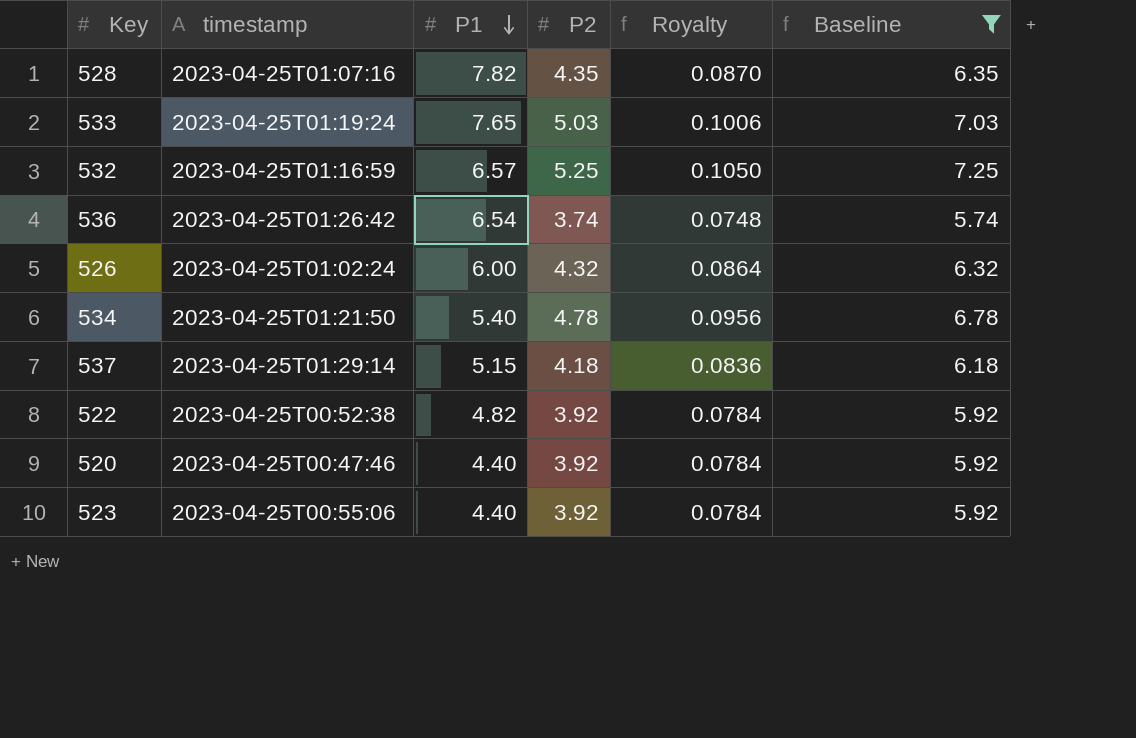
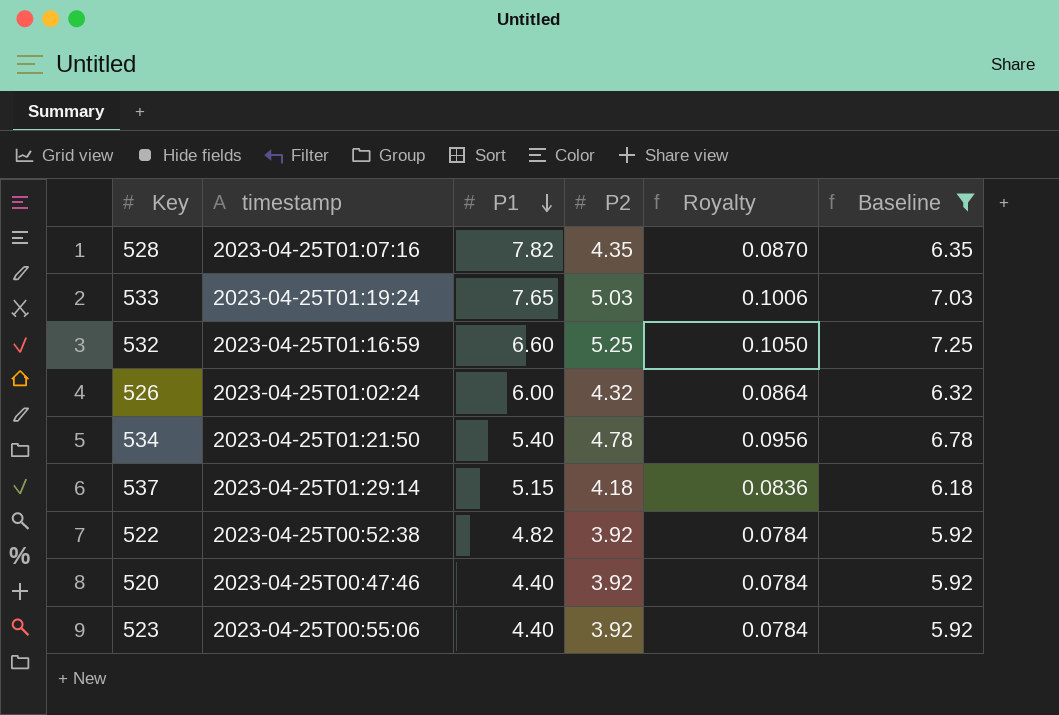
row 536: 2023-04-25T01:26:42 | 6.54 | 3.74 | 0.0748 | 5.74 -> none
532 | P1: 6.57 -> 6.60

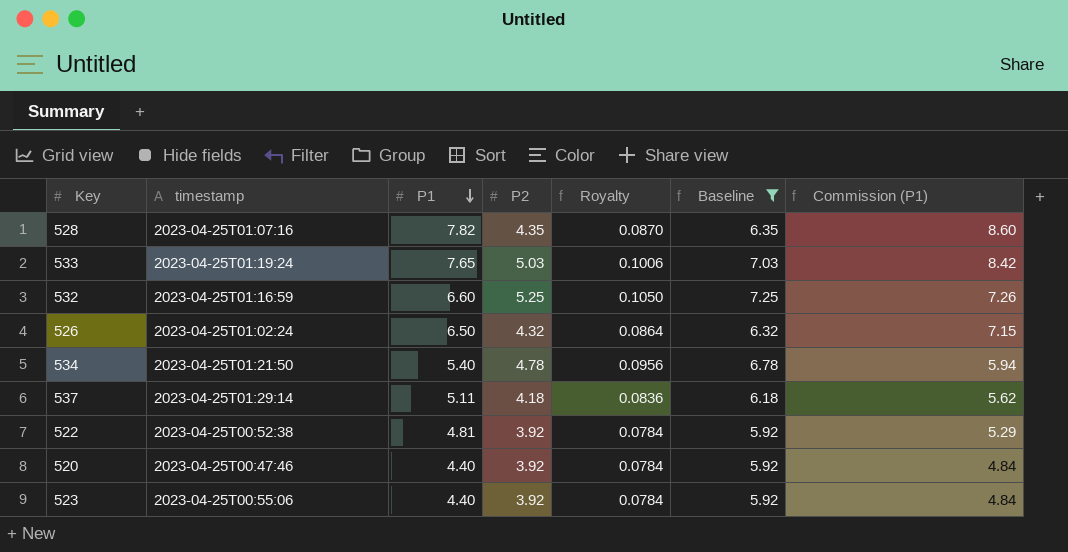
column Commission (P1) | formula: none -> [P1] * 1.1
526 | P1: 6.00 -> 6.50
537 | P1: 5.15 -> 5.11
522 | P1: 4.82 -> 4.81

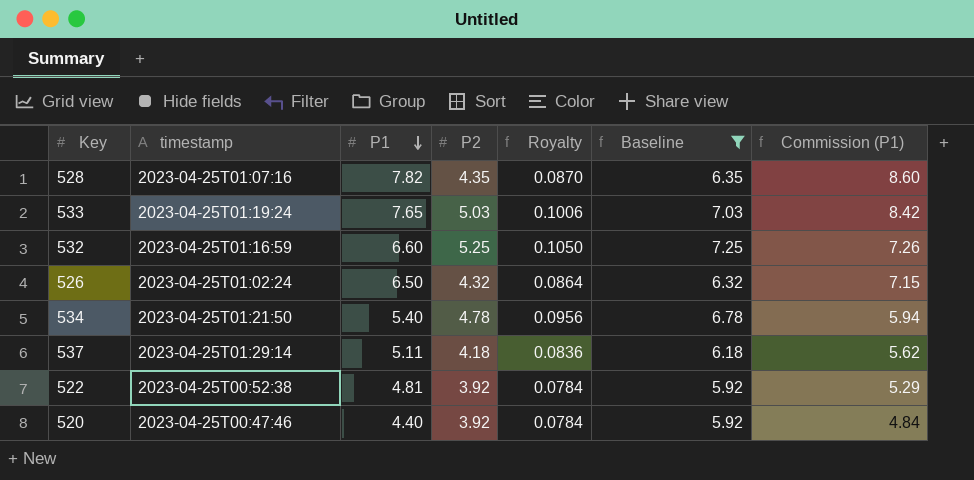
row 523: 2023-04-25T00:55:06 | 4.40 | 3.92 | 0.0784 | 5.92 | 4.84 -> none

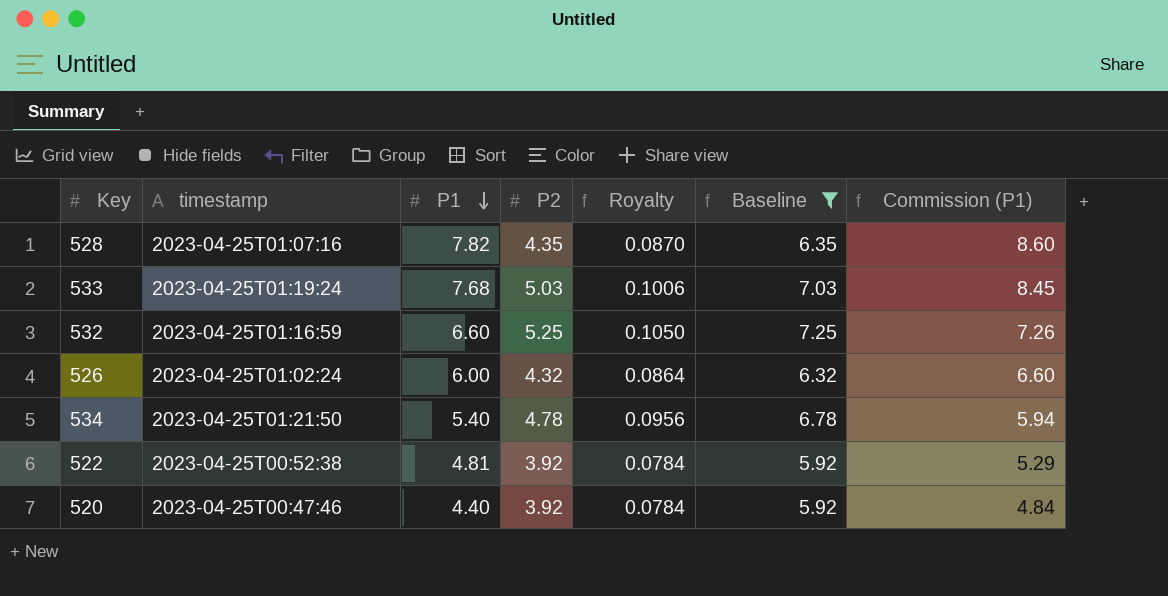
row 537: 2023-04-25T01:29:14 | 5.11 | 4.18 | 0.0836 | 6.18 | 5.62 -> none
533 | P1: 7.65 -> 7.68
533 | Commission (P1): 8.42 -> 8.45
526 | P1: 6.50 -> 6.00
526 | Commission (P1): 7.15 -> 6.60

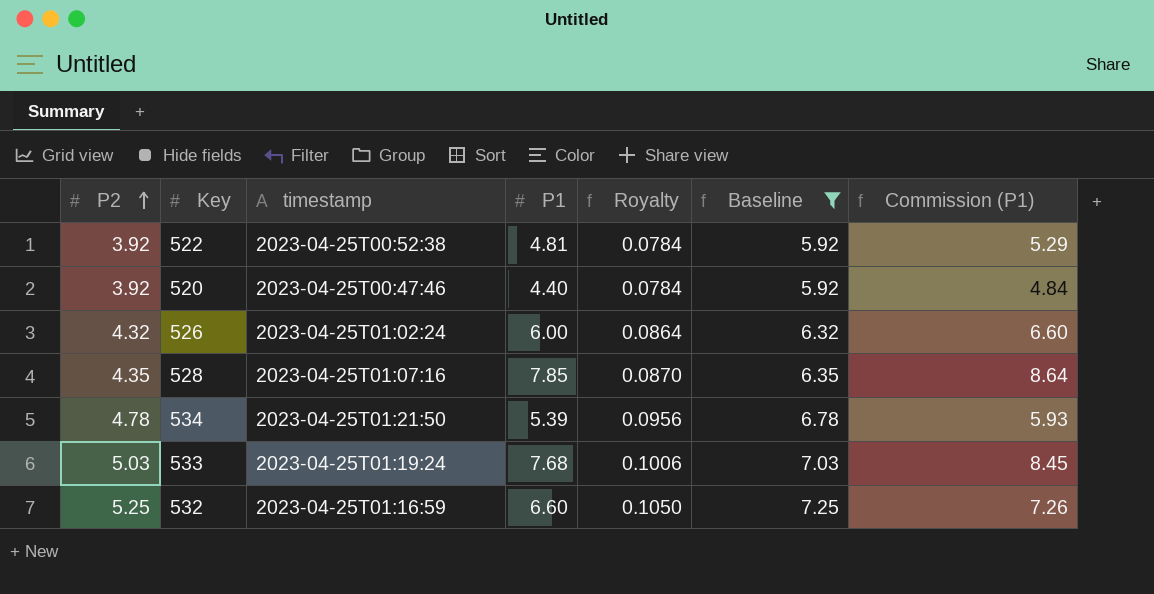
row order: P1 descending -> P2 ascending
column P2 | position: 4 -> 1
528 | P1: 7.82 -> 7.85
528 | Commission (P1): 8.60 -> 8.64
534 | P1: 5.40 -> 5.39
534 | Commission (P1): 5.94 -> 5.93

